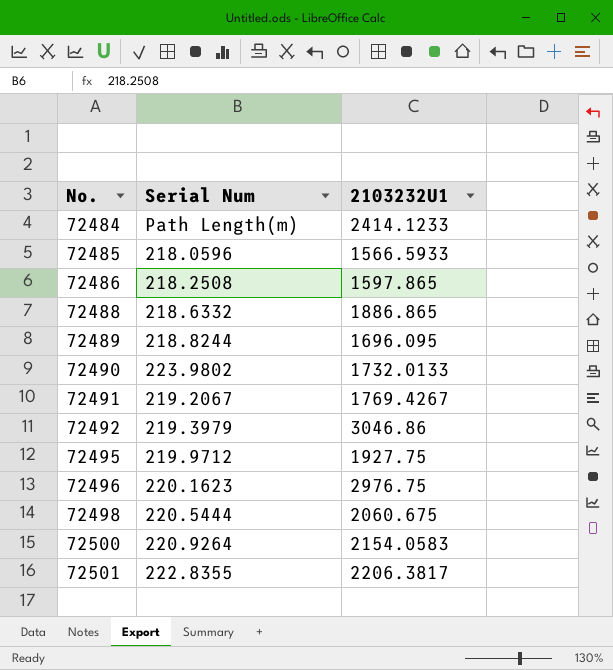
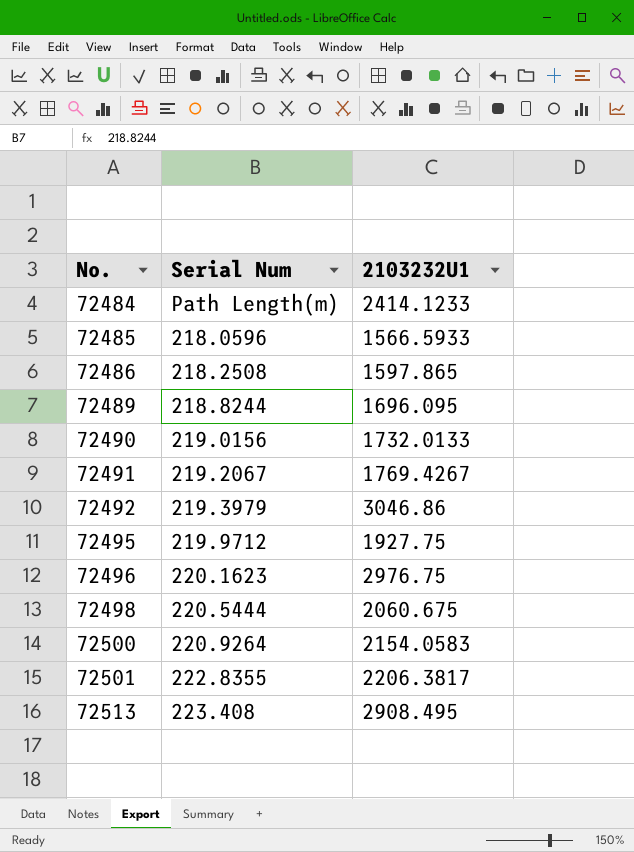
row 72488: 218.6332 | 1886.865 -> none
72490 | Serial Num: 223.9802 -> 219.0156
row 72513: none -> 223.408 | 2908.495

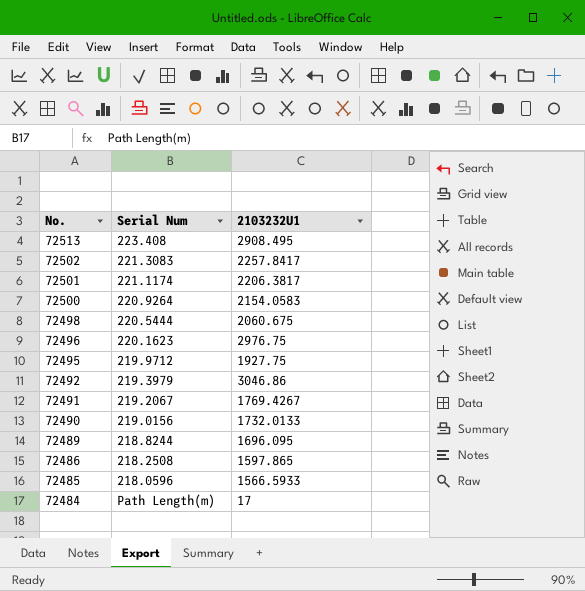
row order: No. ascending -> No. descending
row 72502: none -> 221.3083 | 2257.8417
72501 | Serial Num: 222.8355 -> 221.1174
72484 | 2103232U1: 2414.1233 -> 17

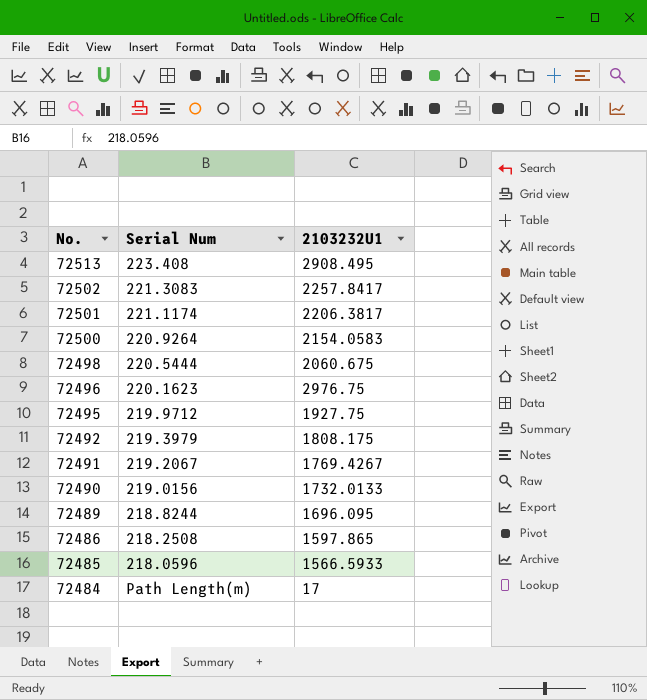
72492 | 2103232U1: 3046.86 -> 1808.175

